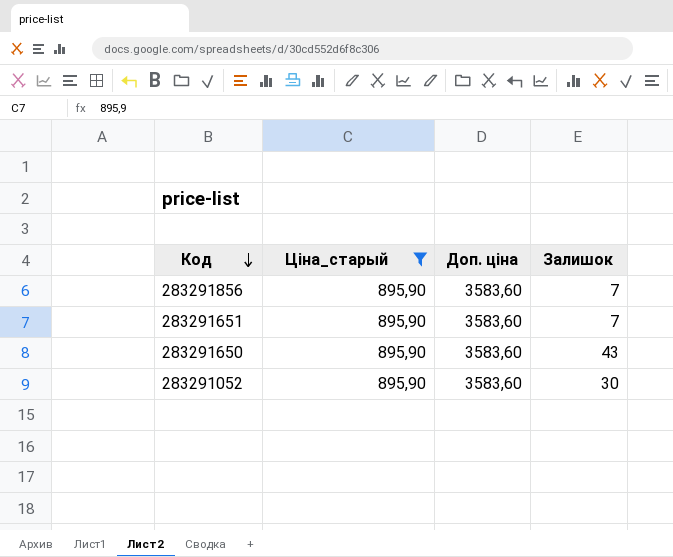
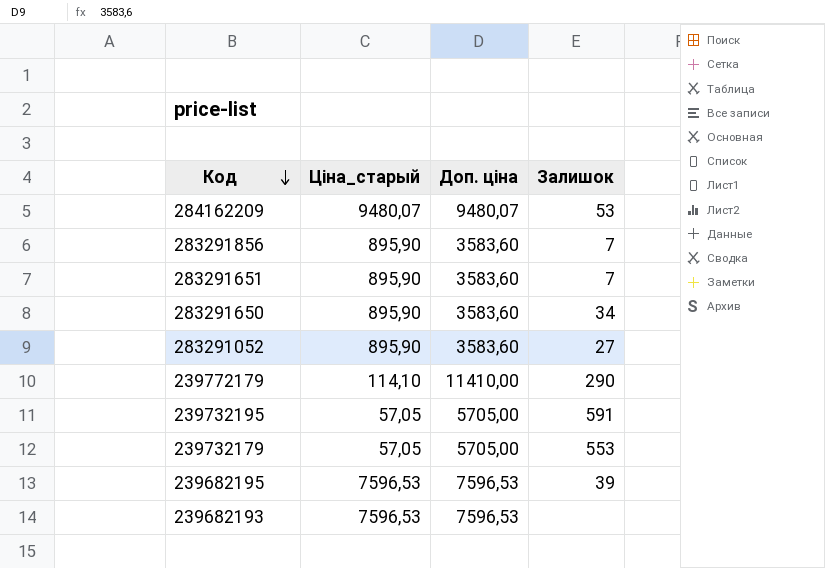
filter: Ціна_старый = 895,90 -> none
283291650 | Залишок: 43 -> 34
283291052 | Залишок: 30 -> 27

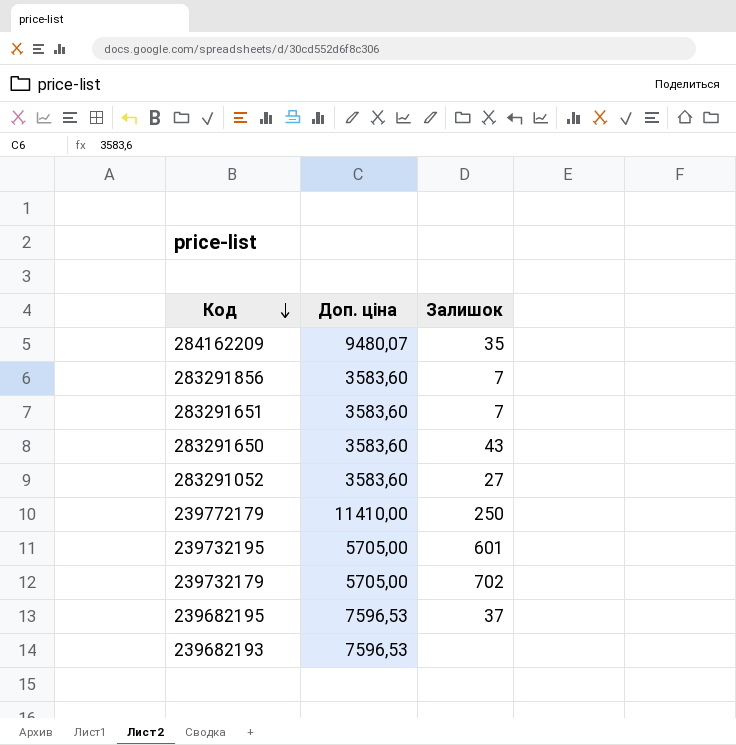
column Ціна_старый | position: 2 -> none
284162209 | Залишок: 53 -> 35
283291650 | Залишок: 34 -> 43
239772179 | Залишок: 290 -> 250
239732195 | Залишок: 591 -> 601
239732179 | Залишок: 553 -> 702
239682195 | Залишок: 39 -> 37

